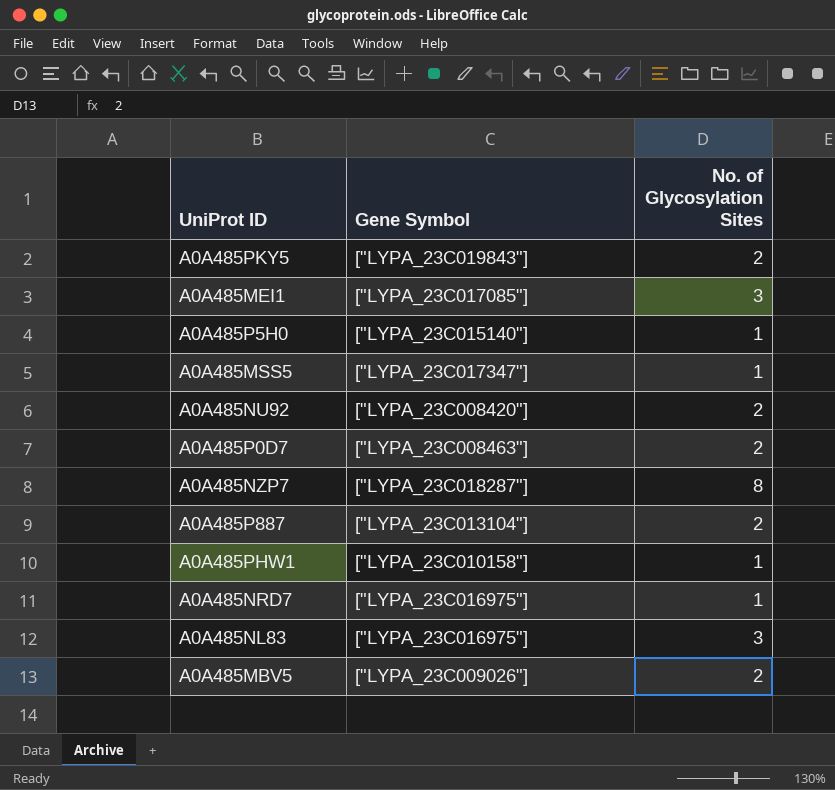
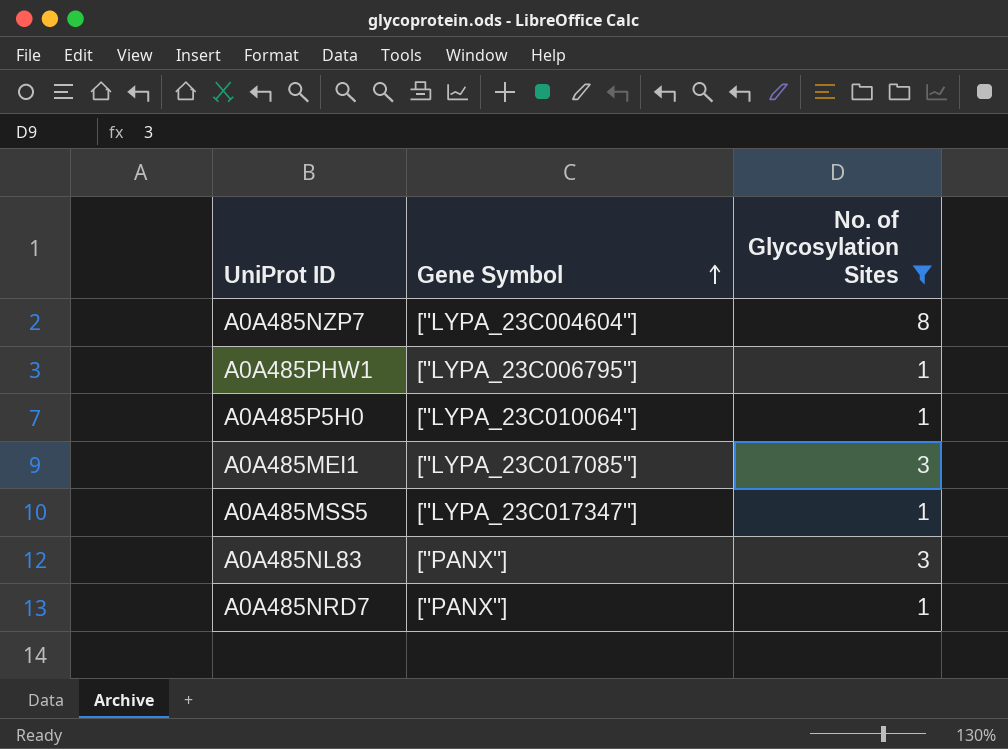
filter: none -> No. of Glycosylation Sites != 2
row order: none -> Gene Symbol ascending
A0A485NZP7 | Gene Symbol: ["LYPA_23C018287"] -> ["LYPA_23C004604"]
A0A485PHW1 | Gene Symbol: ["LYPA_23C010158"] -> ["LYPA_23C006795"]
A0A485P5H0 | Gene Symbol: ["LYPA_23C015140"] -> ["LYPA_23C010064"]
A0A485NL83 | Gene Symbol: ["LYPA_23C016975"] -> ["PANX"]
A0A485NRD7 | Gene Symbol: ["LYPA_23C016975"] -> ["PANX"]

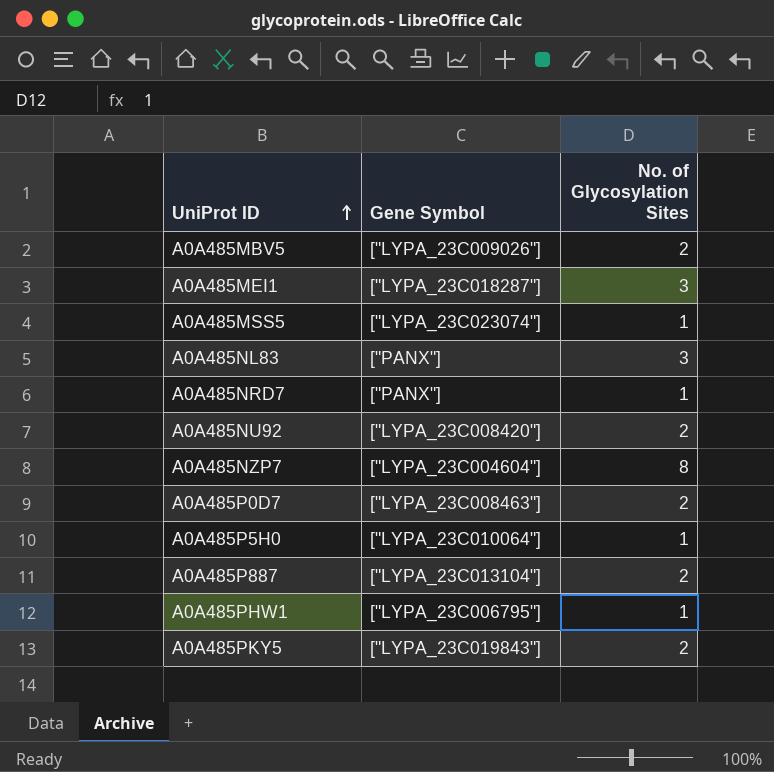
filter: No. of Glycosylation Sites != 2 -> none
row order: Gene Symbol ascending -> UniProt ID ascending
A0A485MEI1 | Gene Symbol: ["LYPA_23C017085"] -> ["LYPA_23C018287"]
A0A485MSS5 | Gene Symbol: ["LYPA_23C017347"] -> ["LYPA_23C023074"]

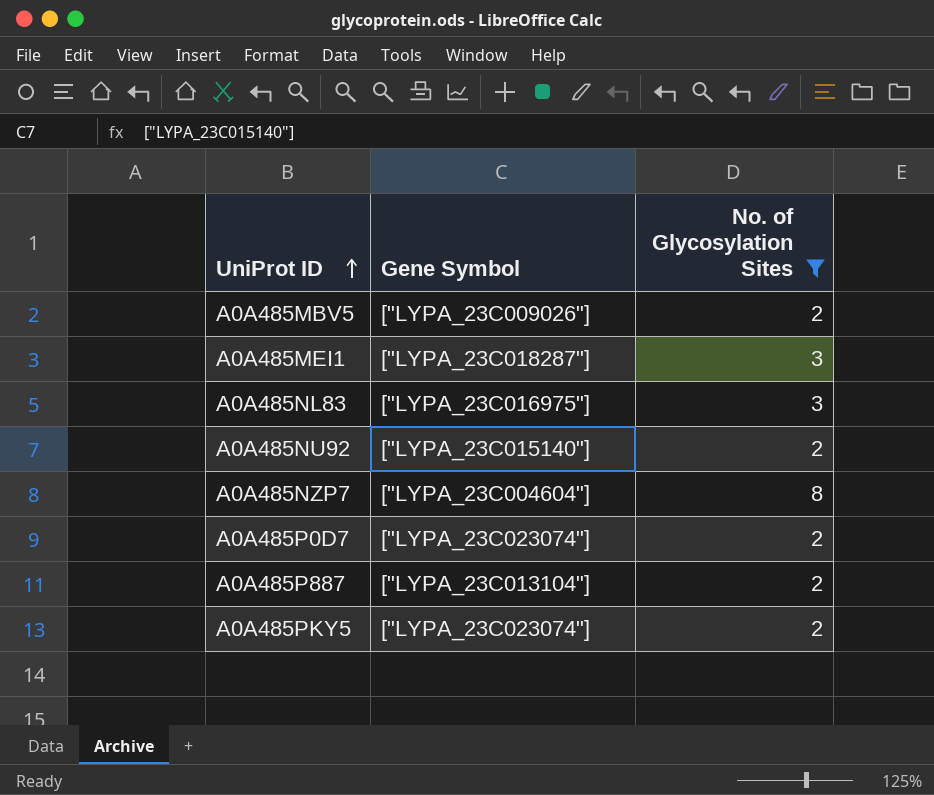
filter: none -> No. of Glycosylation Sites != 1
A0A485NL83 | Gene Symbol: ["PANX"] -> ["LYPA_23C016975"]
A0A485NU92 | Gene Symbol: ["LYPA_23C008420"] -> ["LYPA_23C015140"]
A0A485P0D7 | Gene Symbol: ["LYPA_23C008463"] -> ["LYPA_23C023074"]
A0A485PKY5 | Gene Symbol: ["LYPA_23C019843"] -> ["LYPA_23C023074"]

